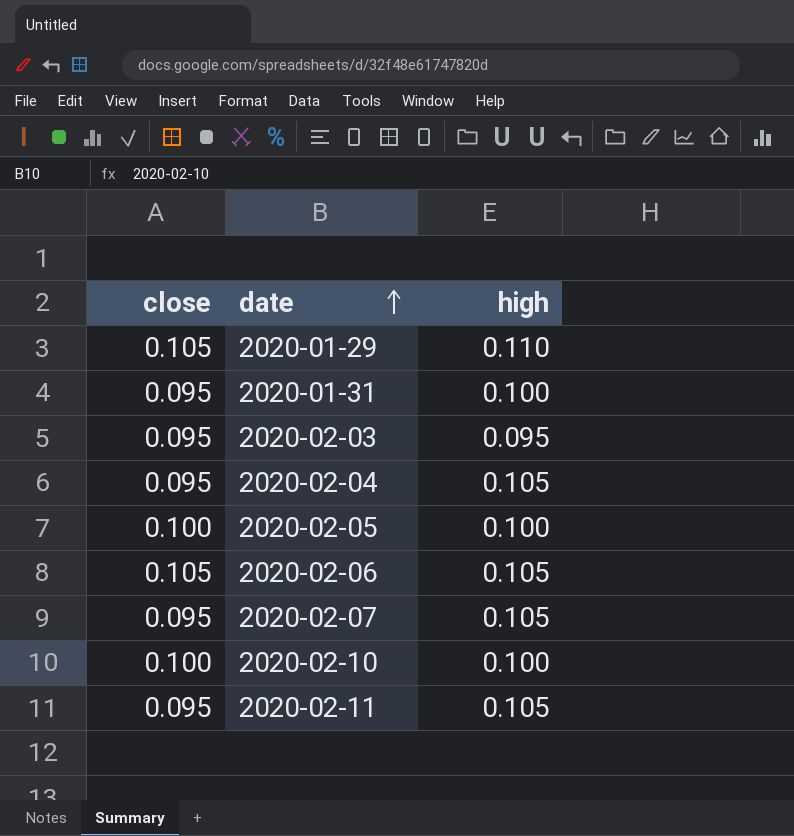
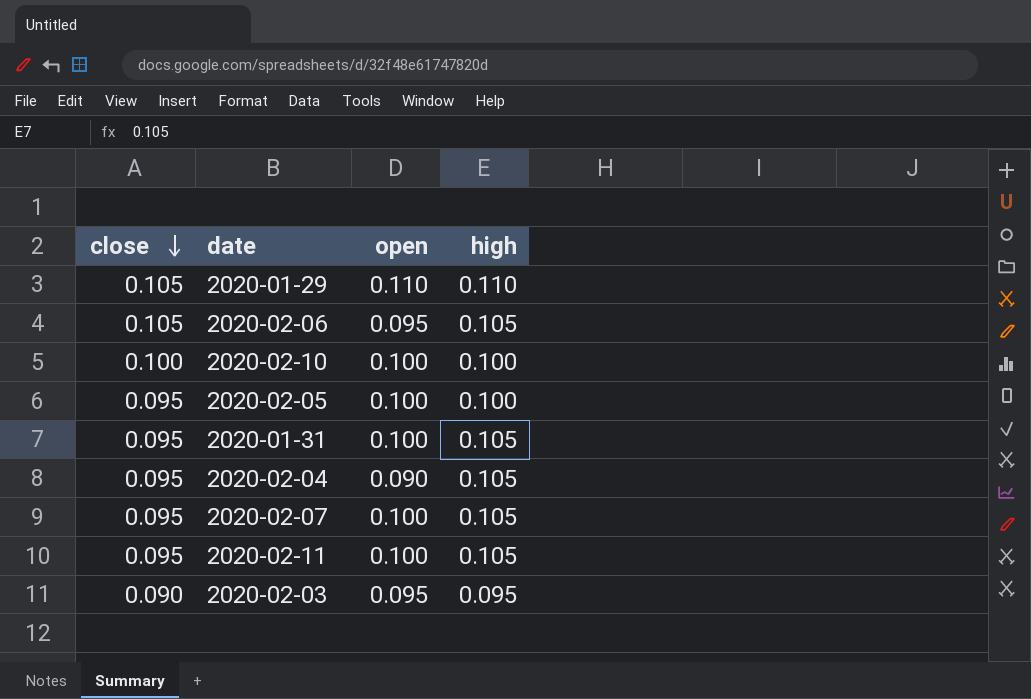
row order: date ascending -> close descending
column open | position: none -> 3
2020-02-05 | close: 0.100 -> 0.095
2020-01-31 | high: 0.100 -> 0.105
2020-02-03 | close: 0.095 -> 0.090

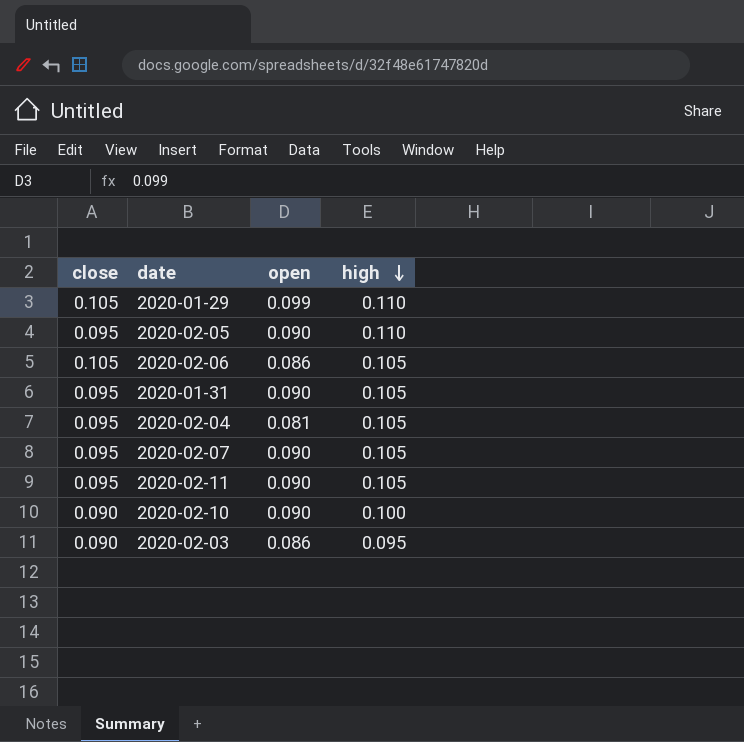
row order: close descending -> high descending
2020-01-29 | open: 0.110 -> 0.099
2020-02-05 | open: 0.100 -> 0.090
2020-02-05 | high: 0.100 -> 0.110
2020-02-06 | open: 0.095 -> 0.086
2020-01-31 | open: 0.100 -> 0.090
2020-02-04 | open: 0.090 -> 0.081
2020-02-07 | open: 0.100 -> 0.090
2020-02-11 | open: 0.100 -> 0.090
2020-02-10 | close: 0.100 -> 0.090
2020-02-10 | open: 0.100 -> 0.090
2020-02-03 | open: 0.095 -> 0.086

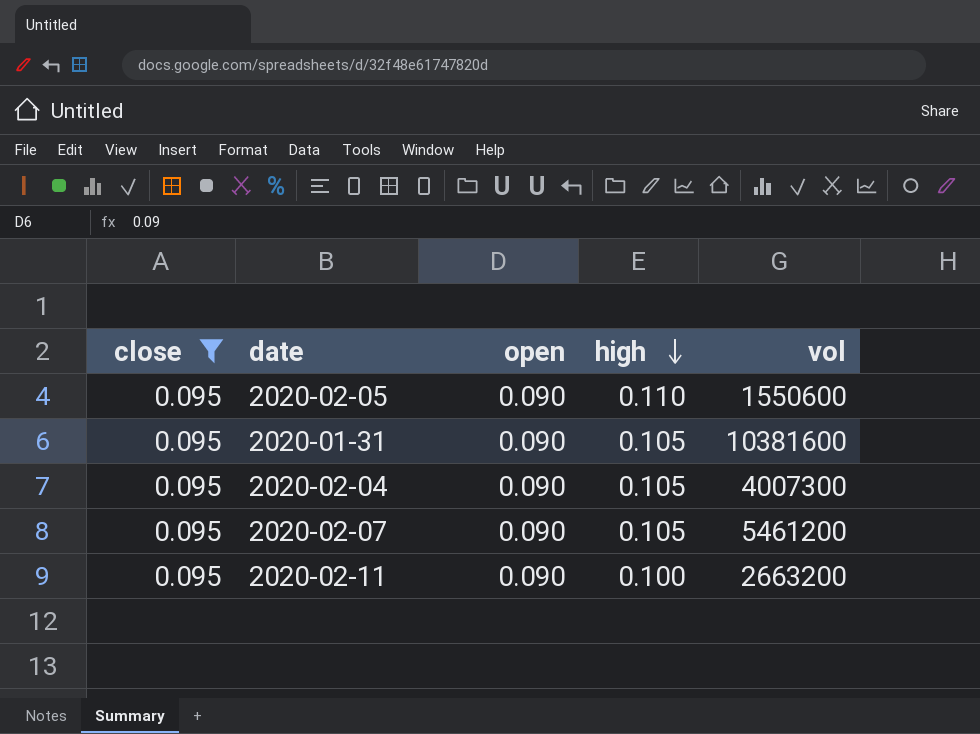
filter: none -> close = 0.095
column vol | position: none -> 5
2020-02-04 | open: 0.081 -> 0.090
2020-02-11 | high: 0.105 -> 0.100

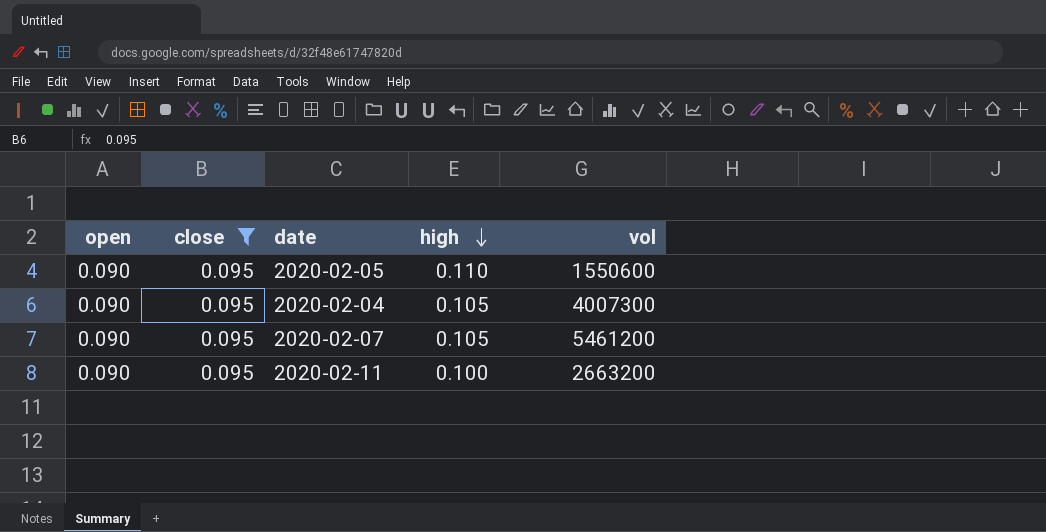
column open | position: 3 -> 1
row 2020-01-31: 0.095 | 0.090 | 0.105 | 10381600 -> none

